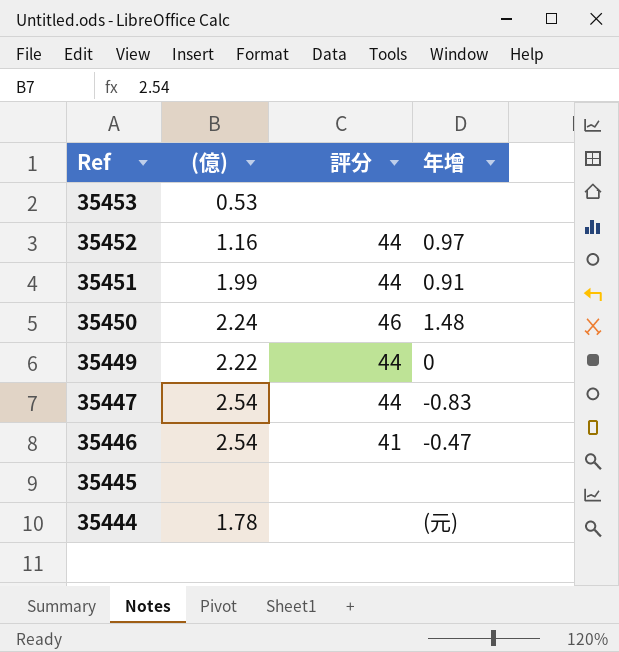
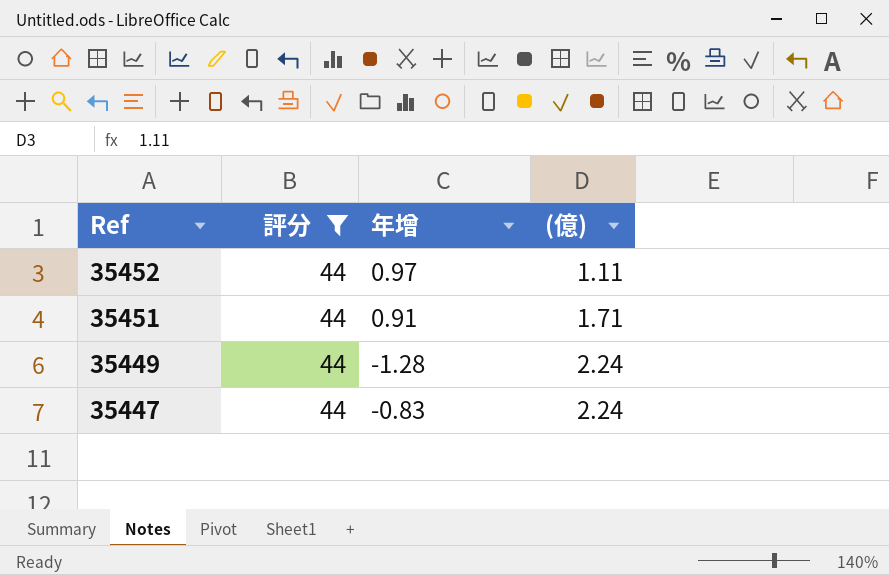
filter: none -> 評分 = 44
column (億) | position: 2 -> 4
35452 | (億): 1.16 -> 1.11
35451 | (億): 1.99 -> 1.71
35449 | 年增: 0 -> -1.28
35449 | (億): 2.22 -> 2.24
35447 | (億): 2.54 -> 2.24

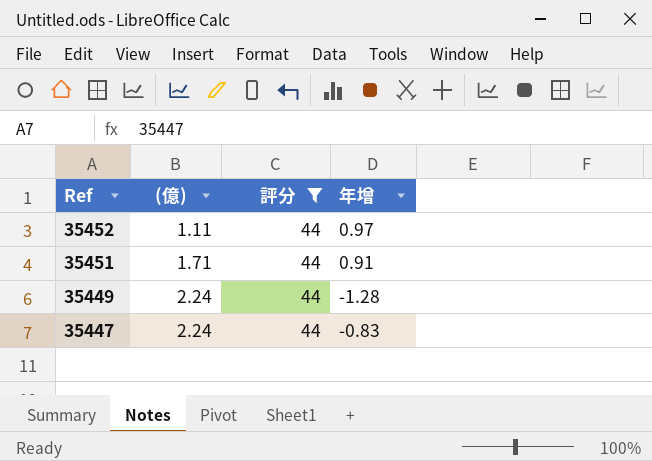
column (億) | position: 4 -> 2

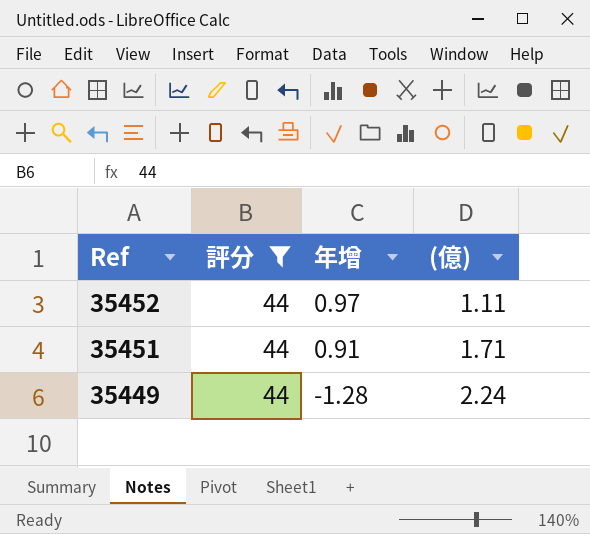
column (億) | position: 2 -> 4
row 35447: 2.24 | 44 | -0.83 -> none

